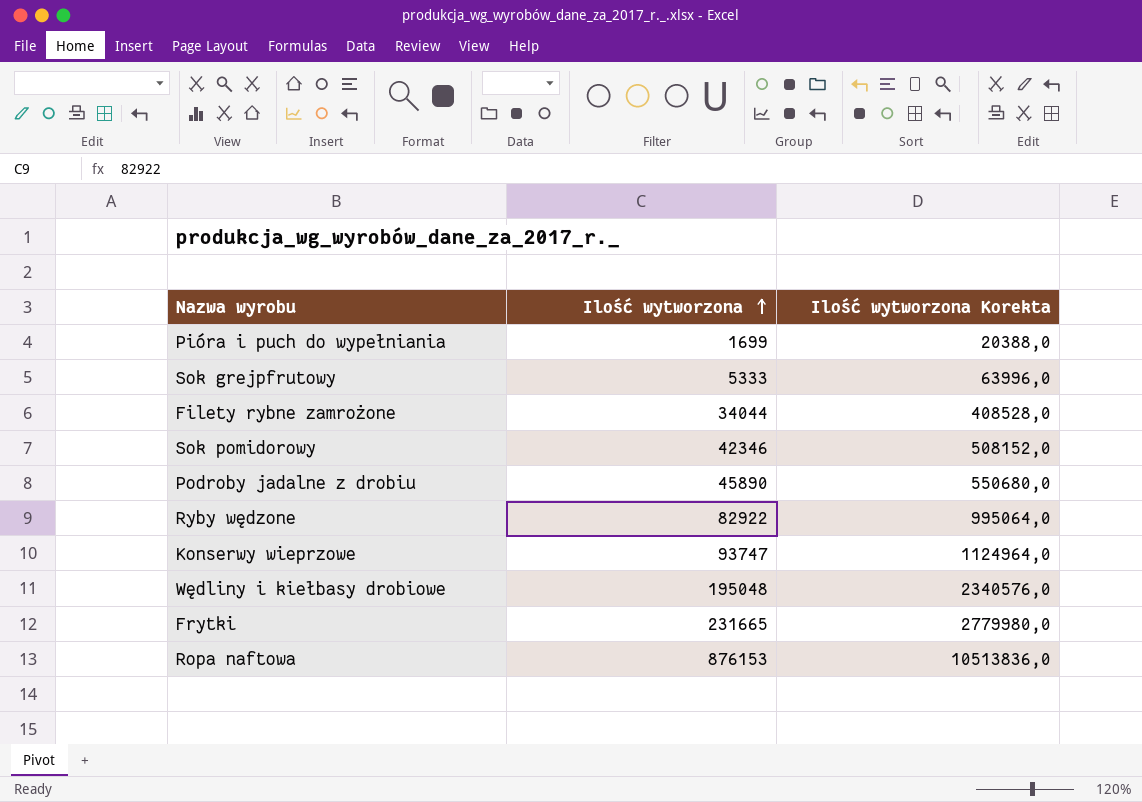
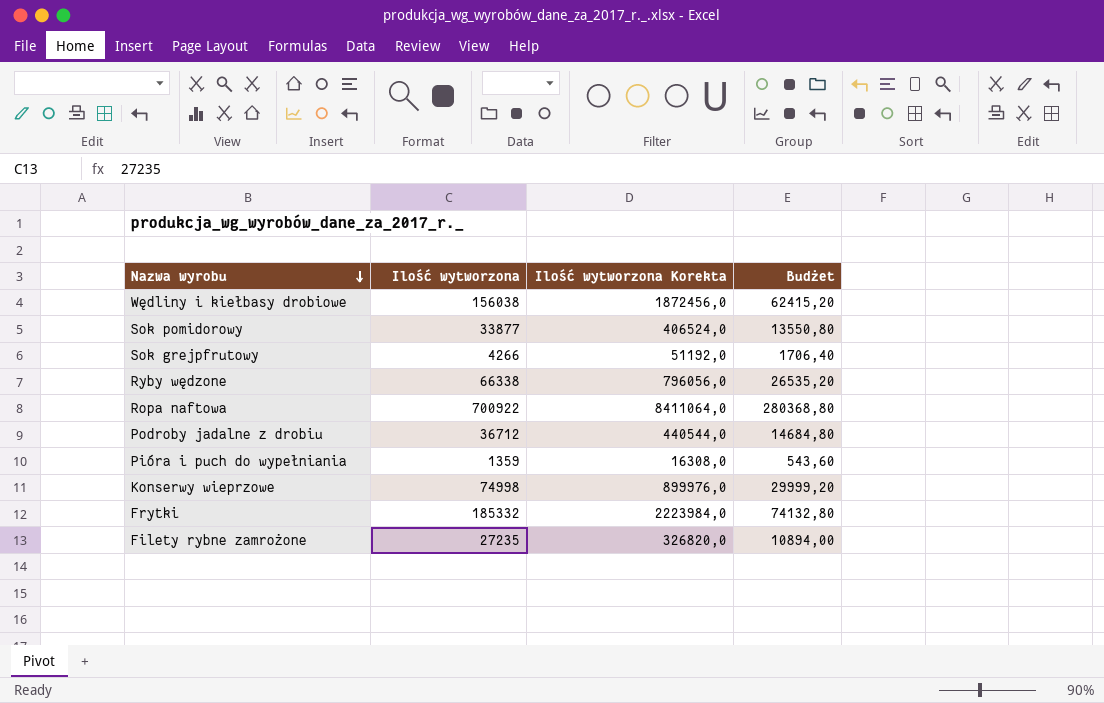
row order: Ilość wytworzona ascending -> Nazwa wyrobu descending
column Budżet | formula: none -> [Ilość wytworzona] * 0,4
Wędliny i kiełbasy drobiowe | Ilość wytworzona: 195048 -> 156038
Wędliny i kiełbasy drobiowe | Ilość wytworzona Korekta: 2340576,0 -> 1872456,0
Sok pomidorowy | Ilość wytworzona: 42346 -> 33877
Sok pomidorowy | Ilość wytworzona Korekta: 508152,0 -> 406524,0
Sok grejpfrutowy | Ilość wytworzona: 5333 -> 4266
Sok grejpfrutowy | Ilość wytworzona Korekta: 63996,0 -> 51192,0
Ryby wędzone | Ilość wytworzona: 82922 -> 66338
Ryby wędzone | Ilość wytworzona Korekta: 995064,0 -> 796056,0
Ropa naftowa | Ilość wytworzona: 876153 -> 700922
Ropa naftowa | Ilość wytworzona Korekta: 10513836,0 -> 8411064,0
Podroby jadalne z drobiu | Ilość wytworzona: 45890 -> 36712
Podroby jadalne z drobiu | Ilość wytworzona Korekta: 550680,0 -> 440544,0
Pióra i puch do wypełniania | Ilość wytworzona: 1699 -> 1359
Pióra i puch do wypełniania | Ilość wytworzona Korekta: 20388,0 -> 16308,0
Konserwy wieprzowe | Ilość wytworzona: 93747 -> 74998
Konserwy wieprzowe | Ilość wytworzona Korekta: 1124964,0 -> 899976,0
Frytki | Ilość wytworzona: 231665 -> 185332
Frytki | Ilość wytworzona Korekta: 2779980,0 -> 2223984,0
Filety rybne zamrożone | Ilość wytworzona: 34044 -> 27235
Filety rybne zamrożone | Ilość wytworzona Korekta: 408528,0 -> 326820,0

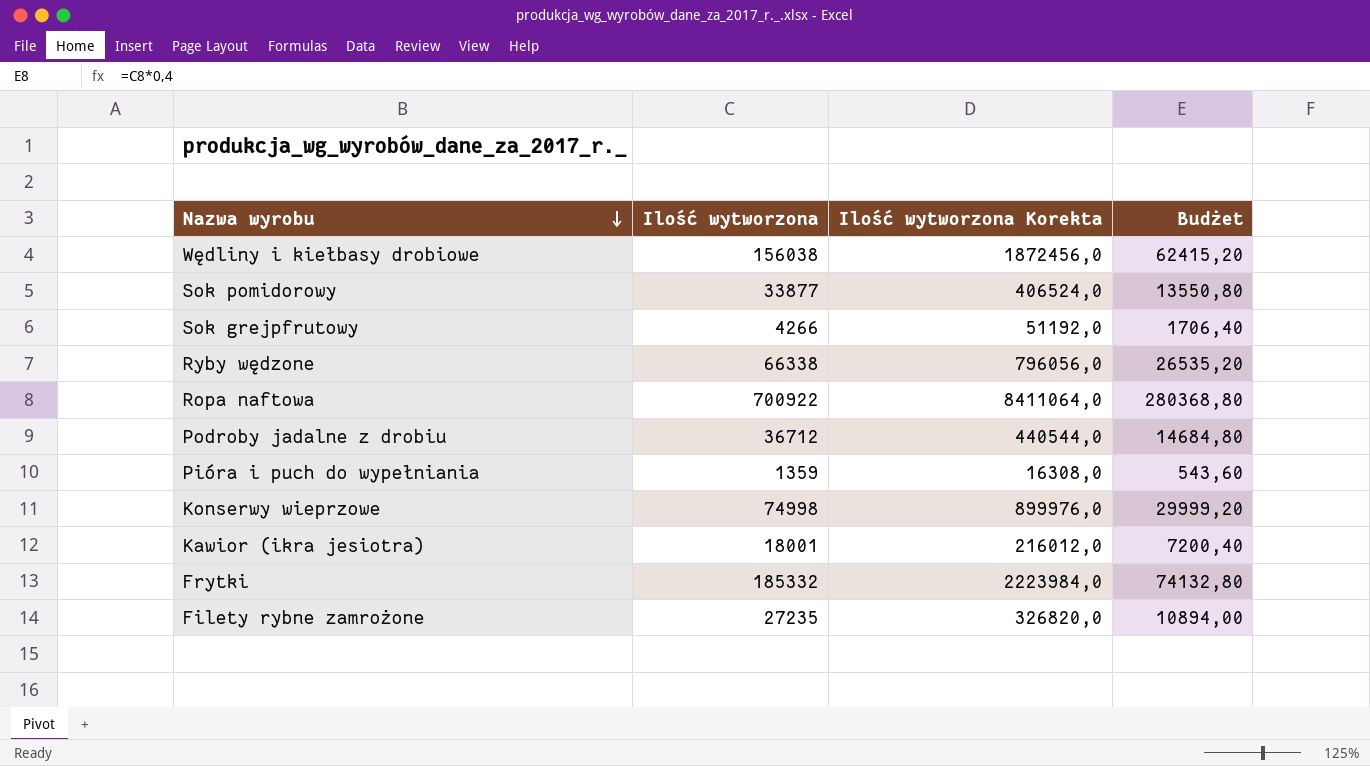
row Kawior (ikra jesiotra): none -> 18001 | 216012,0 | 7200,40

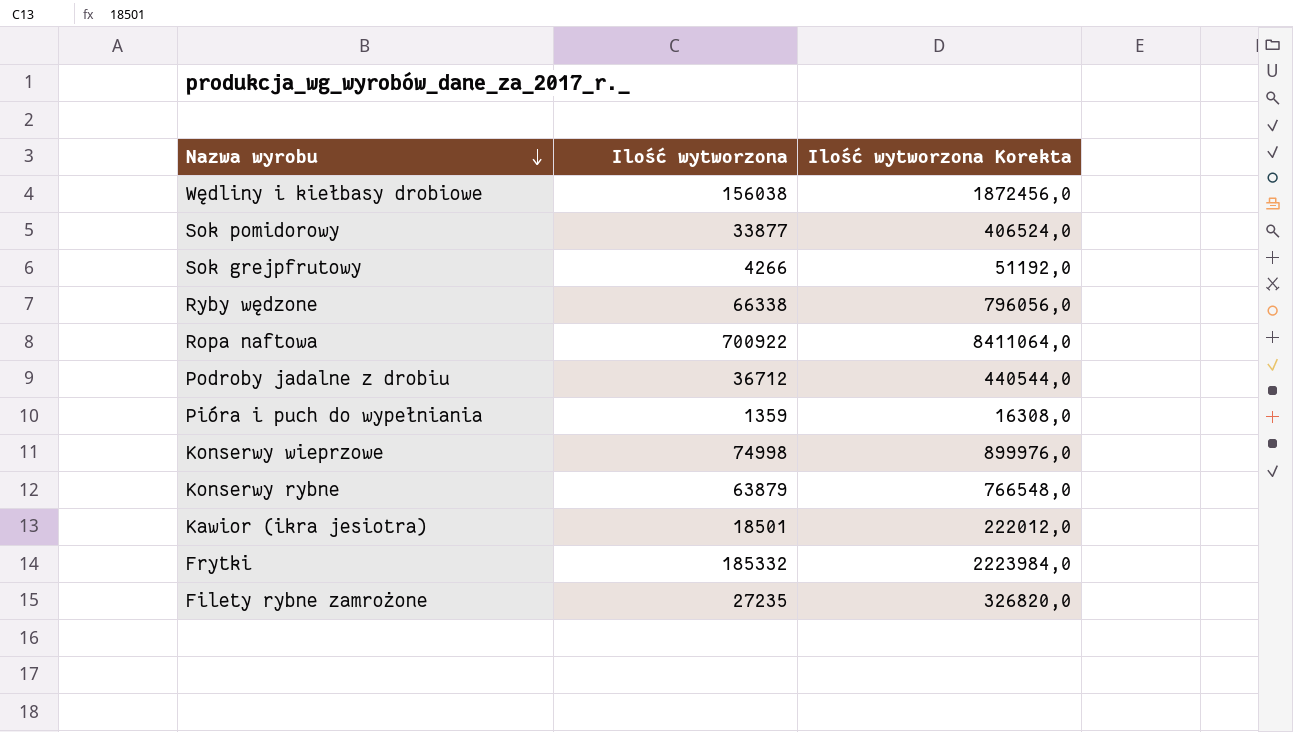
column Budżet | formula: [Ilość wytworzona] * 0,4 -> none
row Konserwy rybne: none -> 63879 | 766548,0
Kawior (ikra jesiotra) | Ilość wytworzona: 18001 -> 18501
Kawior (ikra jesiotra) | Ilość wytworzona Korekta: 216012,0 -> 222012,0

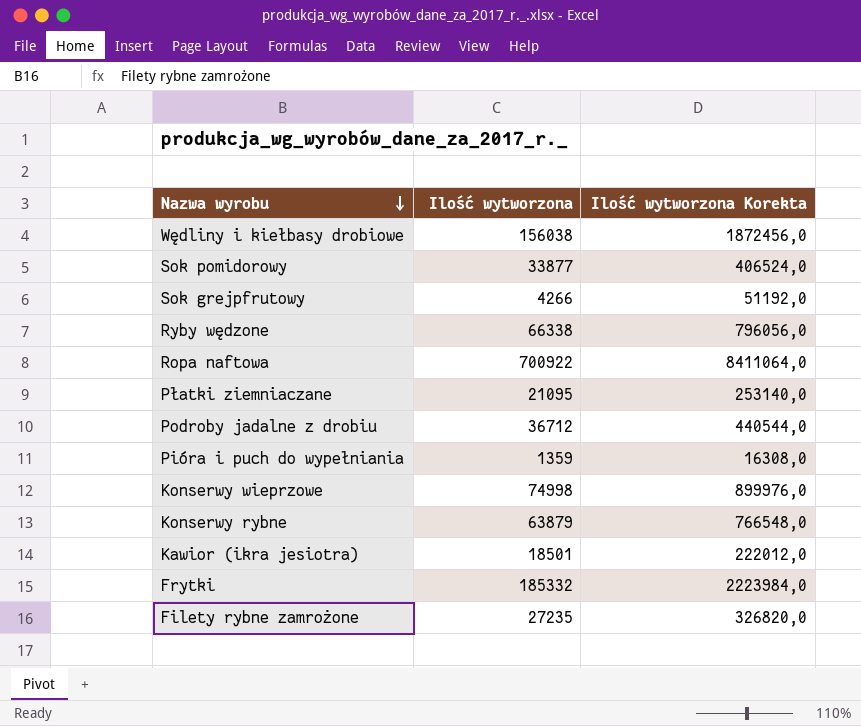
row Płatki ziemniaczane: none -> 21095 | 253140,0

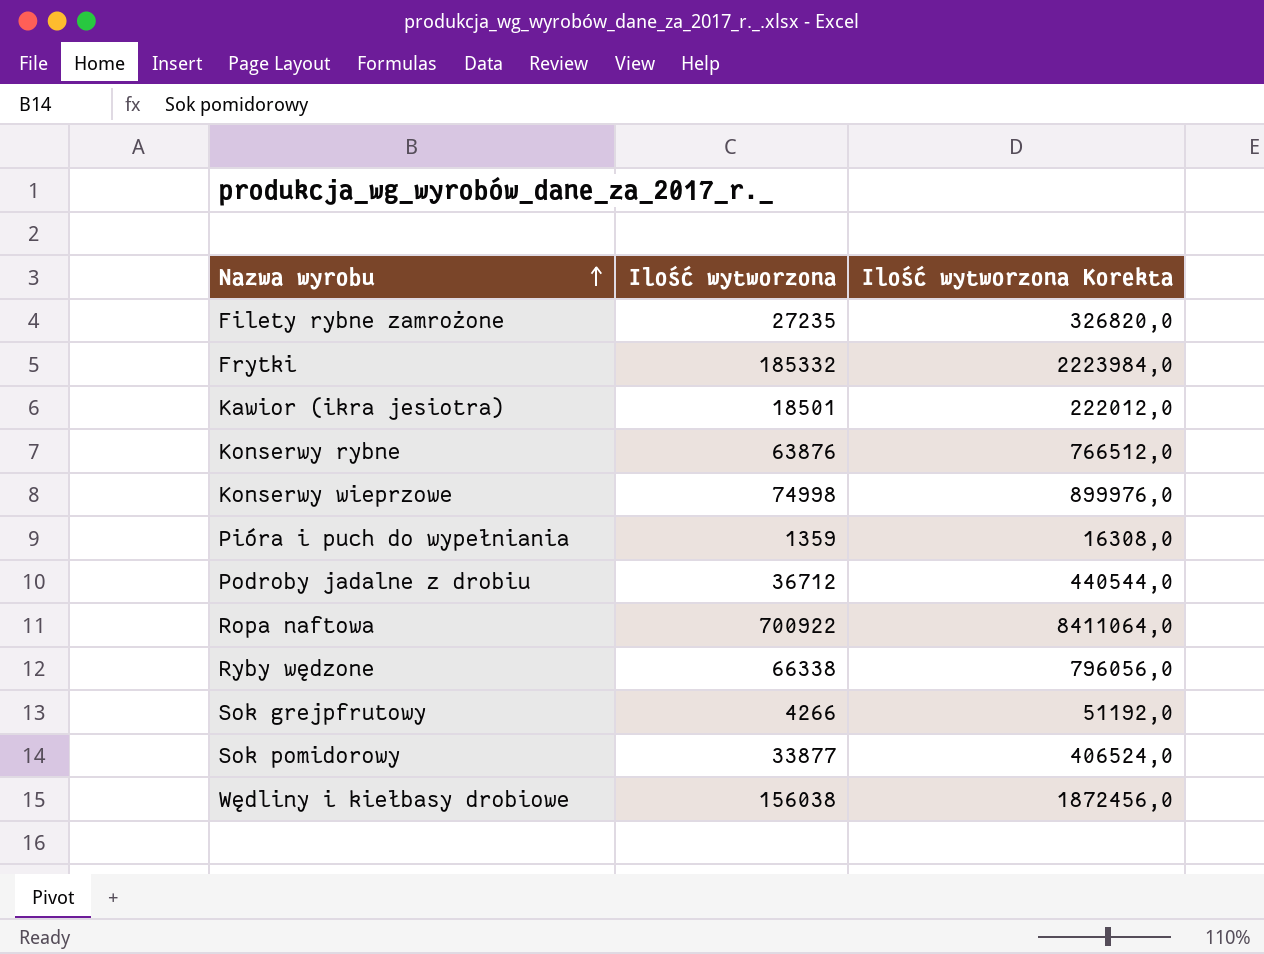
row order: Nazwa wyrobu descending -> Nazwa wyrobu ascending
row Płatki ziemniaczane: 21095 | 253140,0 -> none
Konserwy rybne | Ilość wytworzona: 63879 -> 63876
Konserwy rybne | Ilość wytworzona Korekta: 766548,0 -> 766512,0

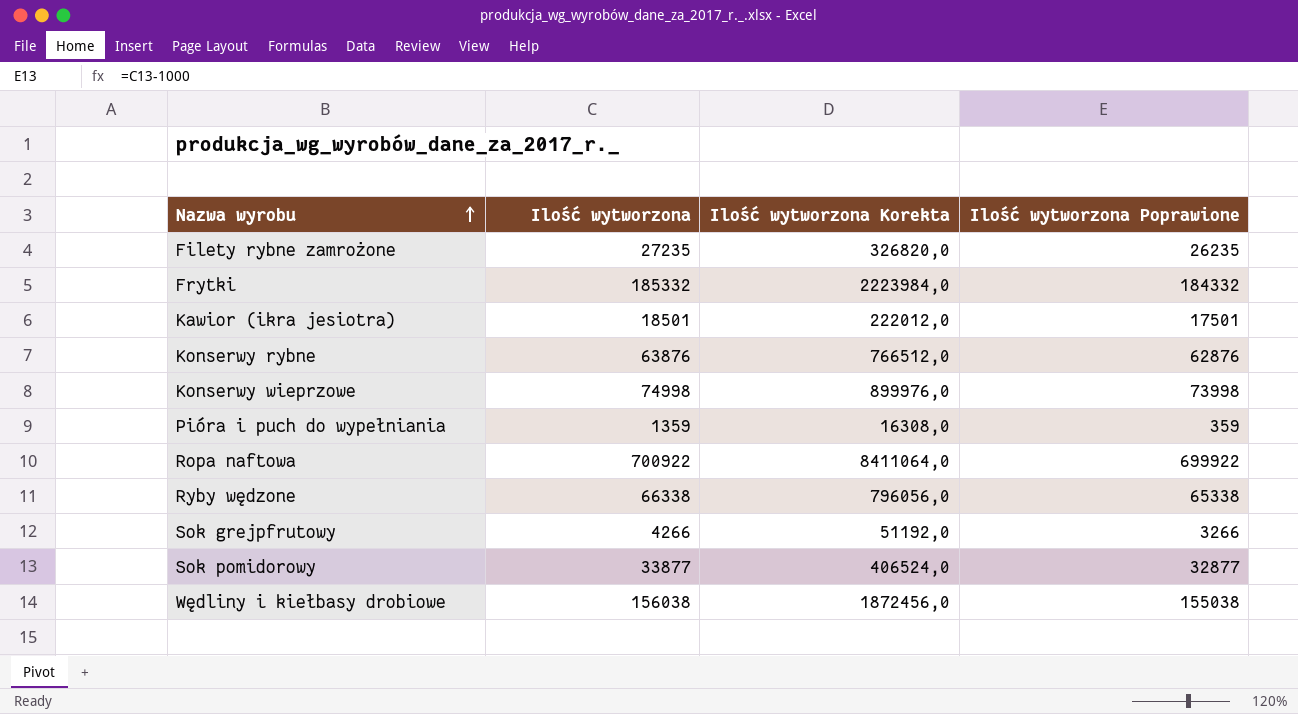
column Ilość wytworzona Poprawione | formula: none -> [Ilość wytworzona] - 1000
row Podroby jadalne z drobiu: 36712 | 440544,0 -> none

